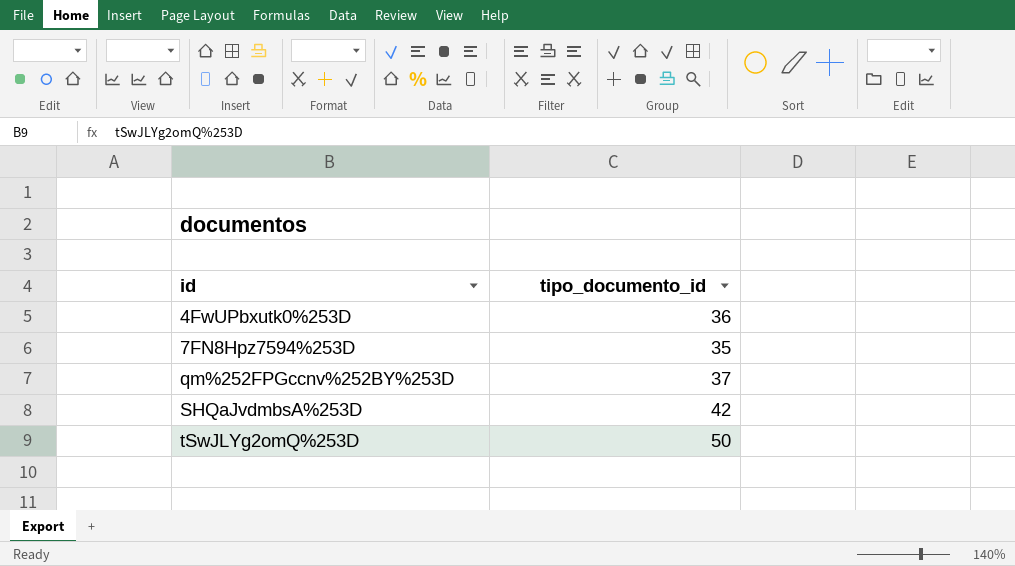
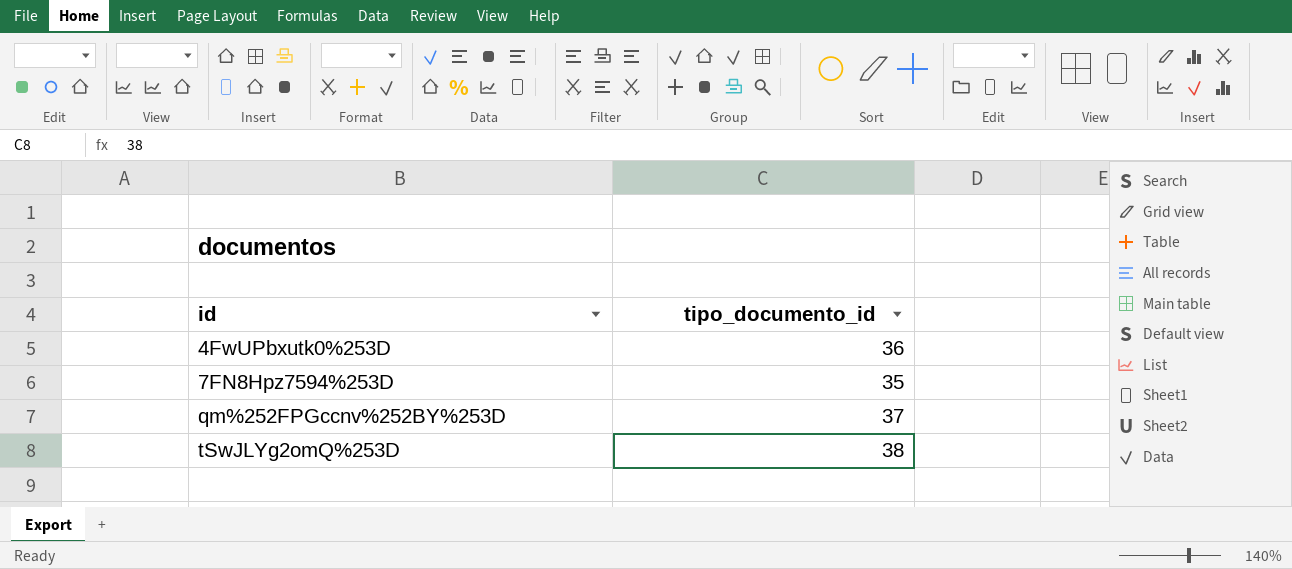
row SHQaJvdmbsA%253D: 42 -> none
tSwJLYg2omQ%253D | tipo_documento_id: 50 -> 38

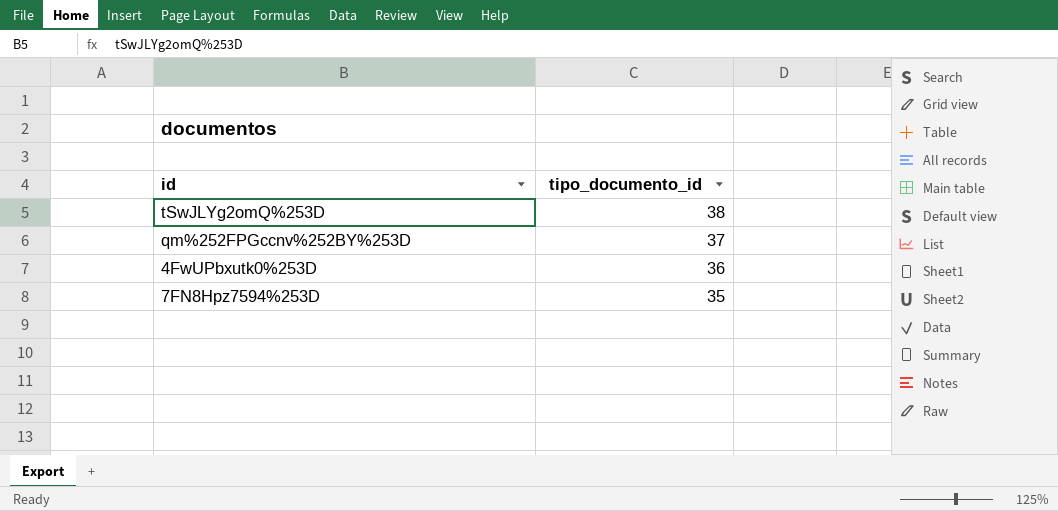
row order: id ascending -> tipo_documento_id descending

